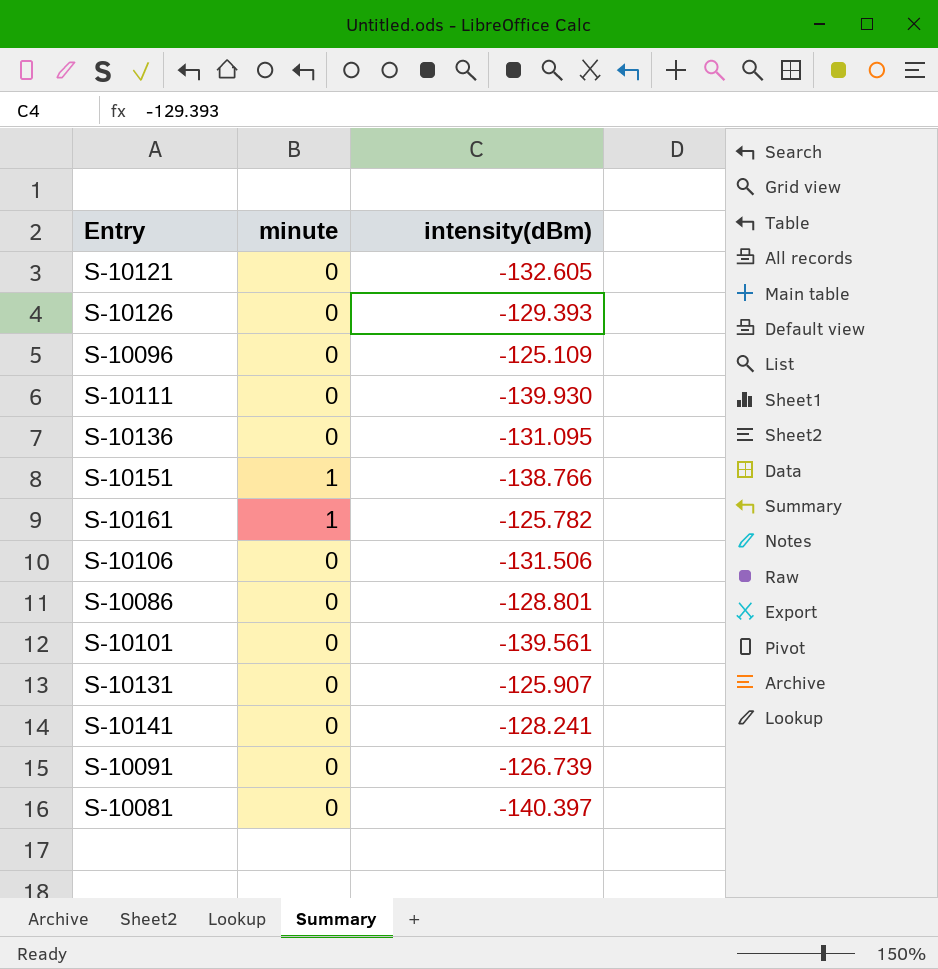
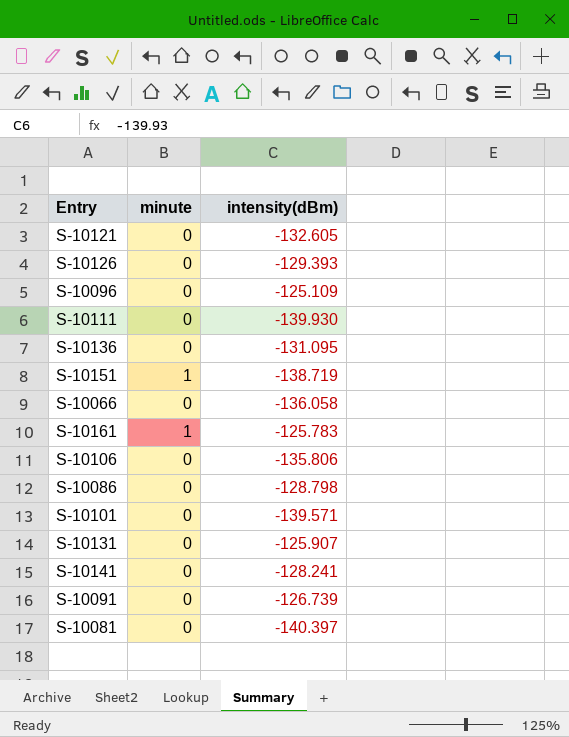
S-10151 | intensity(dBm): -138.766 -> -138.719
row S-10066: none -> 0 | -136.058
S-10161 | intensity(dBm): -125.782 -> -125.783
S-10106 | intensity(dBm): -131.506 -> -135.806
S-10086 | intensity(dBm): -128.801 -> -128.798
S-10101 | intensity(dBm): -139.561 -> -139.571

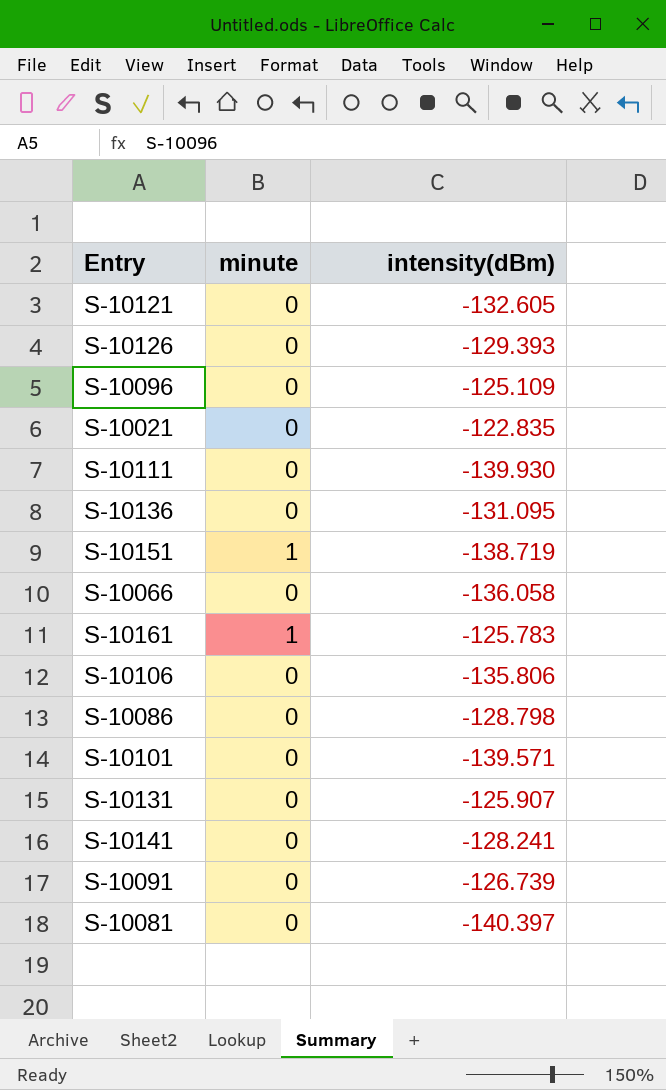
row S-10021: none -> 0 | -122.835

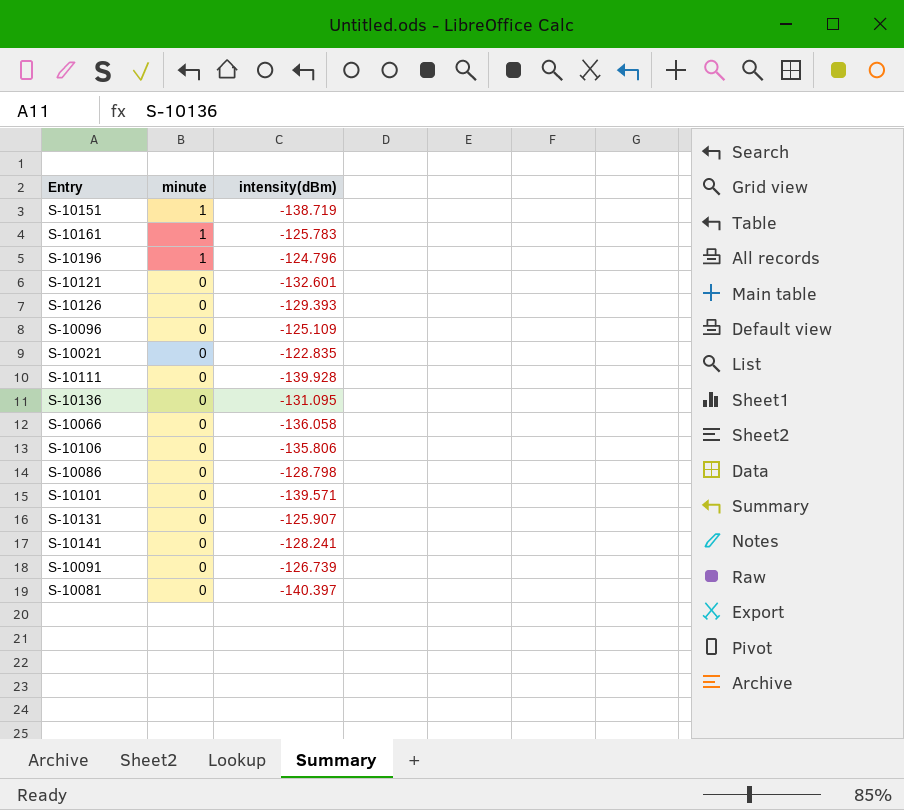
row order: none -> minute descending
row S-10196: none -> 1 | -124.796
S-10121 | intensity(dBm): -132.605 -> -132.601
S-10111 | intensity(dBm): -139.930 -> -139.928

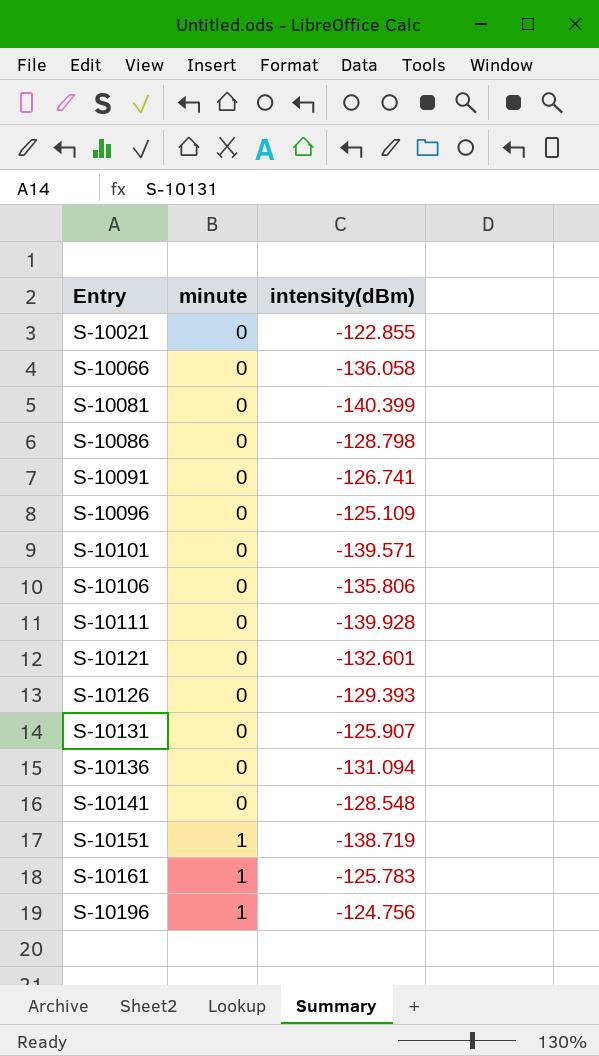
row order: minute descending -> Entry ascending
S-10021 | intensity(dBm): -122.835 -> -122.855
S-10081 | intensity(dBm): -140.397 -> -140.399
S-10091 | intensity(dBm): -126.739 -> -126.741
S-10136 | intensity(dBm): -131.095 -> -131.094
S-10141 | intensity(dBm): -128.241 -> -128.548
S-10196 | intensity(dBm): -124.796 -> -124.756

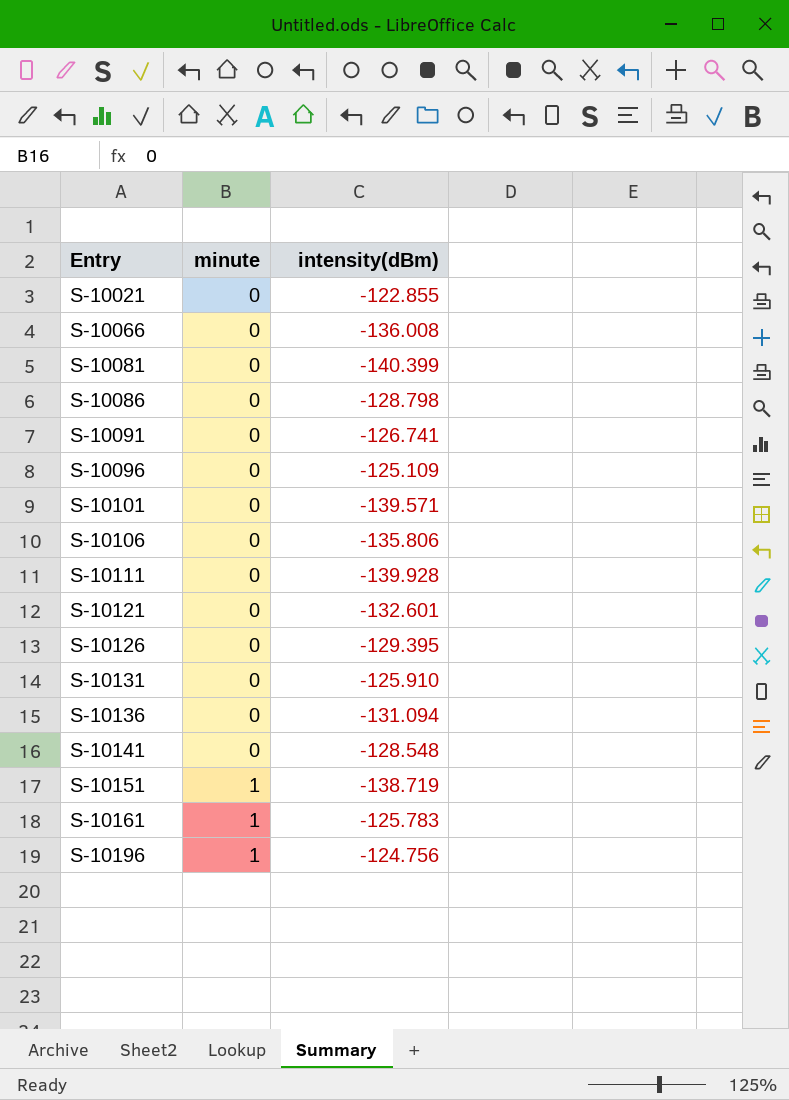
S-10066 | intensity(dBm): -136.058 -> -136.008
S-10126 | intensity(dBm): -129.393 -> -129.395
S-10131 | intensity(dBm): -125.907 -> -125.910

